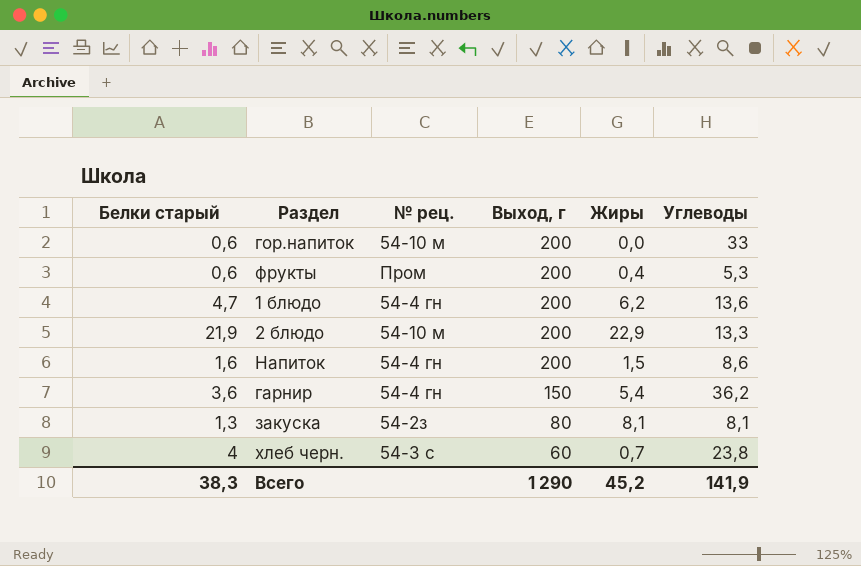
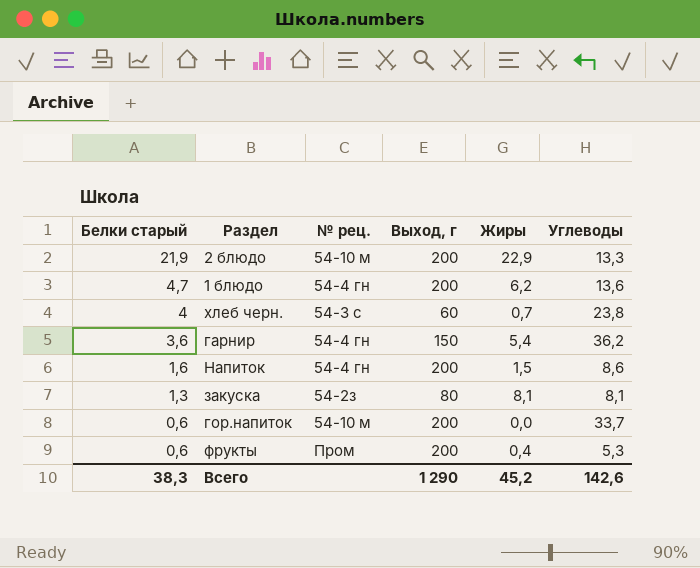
row order: Выход, г descending -> Белки старый descending
гор.напиток | Углеводы: 33 -> 33,7
Всего | Углеводы: 141,9 -> 142,6

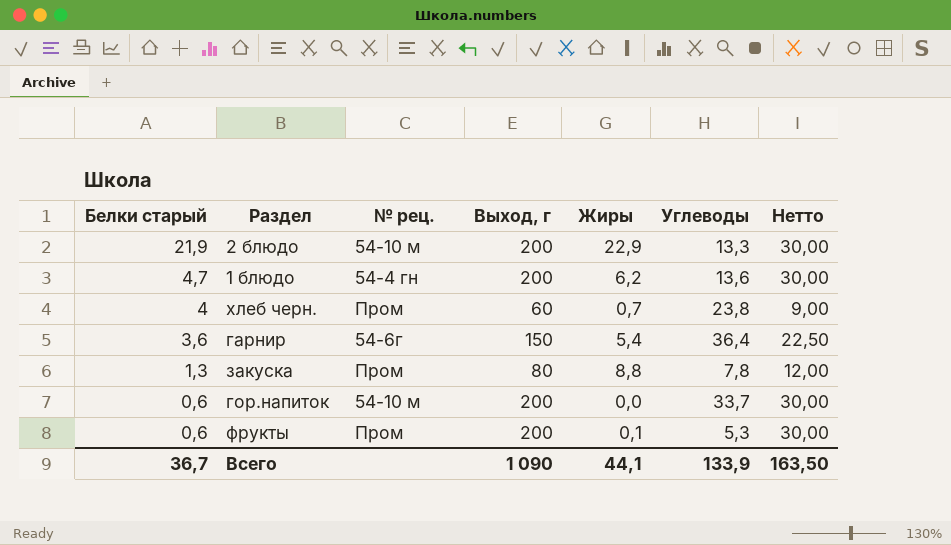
column Нетто | formula: none -> [Выход, г] * 0,15
row Напиток: 1,6 | 54-4 гн | 200 | 1,5 | 8,6 -> none
хлеб черн. | № рец.: 54-3 с -> Пром
гарнир | № рец.: 54-4 гн -> 54-6г
гарнир | Углеводы: 36,2 -> 36,4
закуска | № рец.: 54-2з -> Пром
закуска | Жиры: 8,1 -> 8,8
закуска | Углеводы: 8,1 -> 7,8
фрукты | Жиры: 0,4 -> 0,1
Всего | Белки старый: 38,3 -> 36,7
Всего | Выход, г: 1 290 -> 1 090
Всего | Жиры: 45,2 -> 44,1
Всего | Углеводы: 142,6 -> 133,9

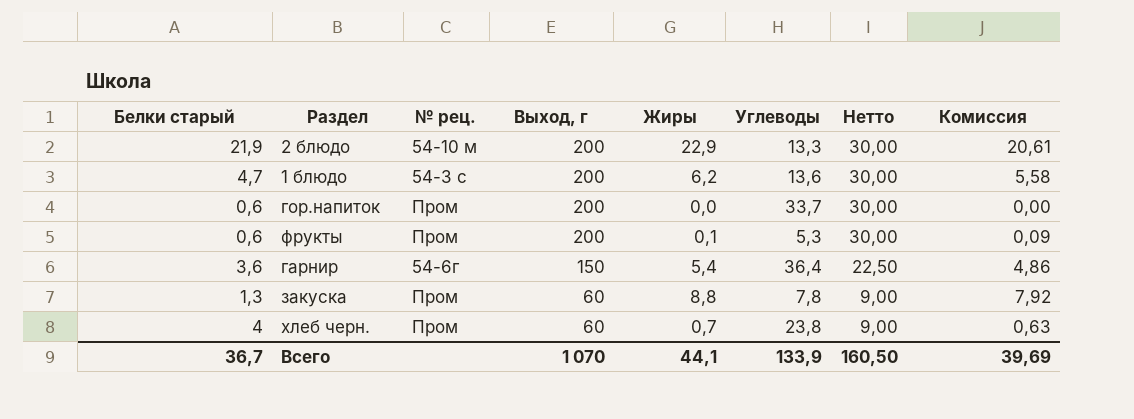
row order: Белки старый descending -> Выход, г descending
column Комиссия | formula: none -> [Жиры] * 0,9
1 блюдо | № рец.: 54-4 гн -> 54-3 с
гор.напиток | № рец.: 54-10 м -> Пром
закуска | Выход, г: 80 -> 60
закуска | Нетто: 12,00 -> 9,00
Всего | Выход, г: 1 090 -> 1 070
Всего | Нетто: 163,50 -> 160,50

